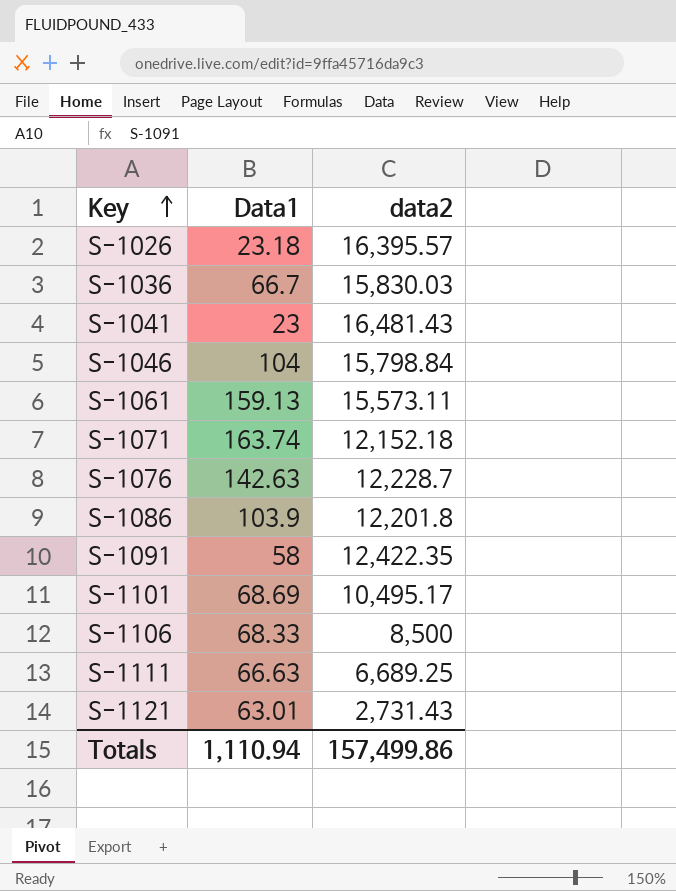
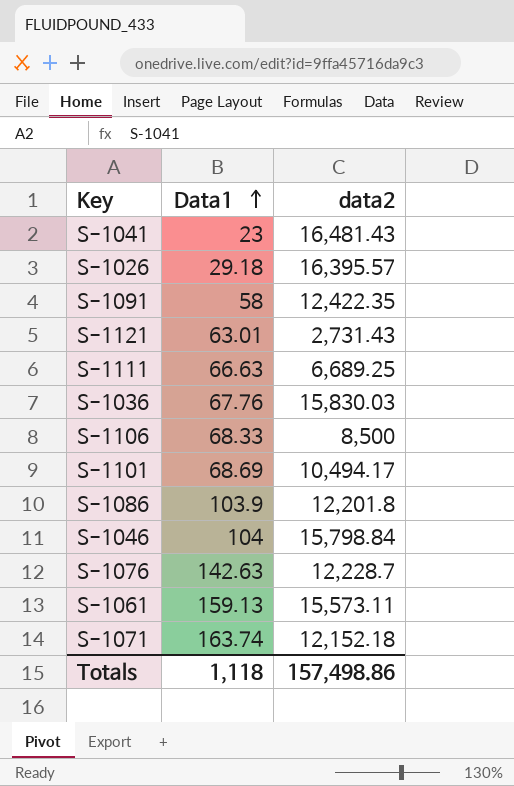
row order: Key ascending -> Data1 ascending
S-1026 | Data1: 23.18 -> 29.18
S-1036 | Data1: 66.7 -> 67.76
S-1101 | data2: 10,495.17 -> 10,494.17
Totals | Data1: 1,110.94 -> 1,118
Totals | data2: 157,499.86 -> 157,498.86

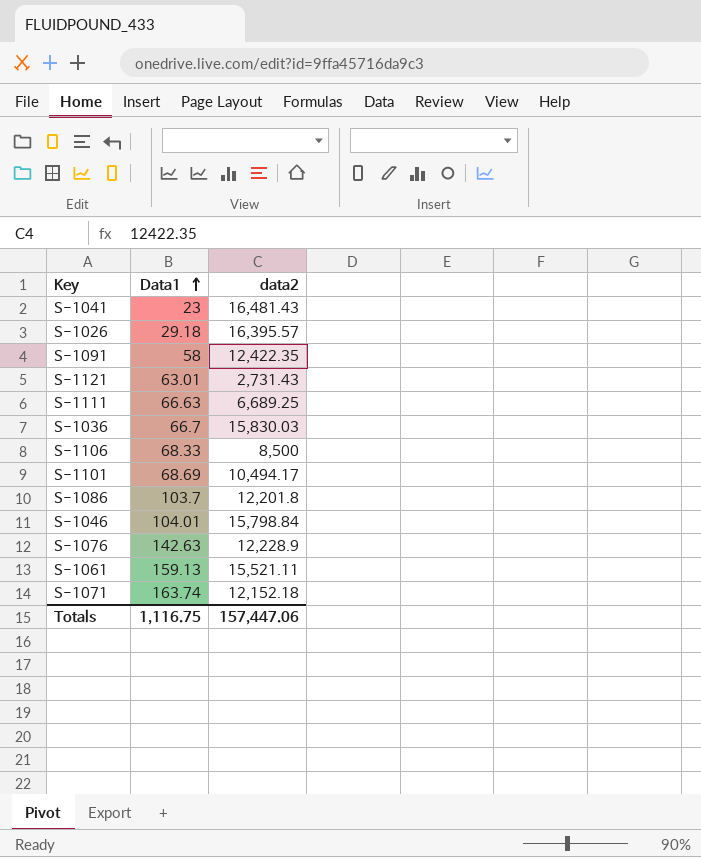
S-1036 | Data1: 67.76 -> 66.7
S-1086 | Data1: 103.9 -> 103.7
S-1046 | Data1: 104 -> 104.01
S-1076 | data2: 12,228.7 -> 12,228.9
S-1061 | data2: 15,573.11 -> 15,521.11
Totals | Data1: 1,118 -> 1,116.75
Totals | data2: 157,498.86 -> 157,447.06

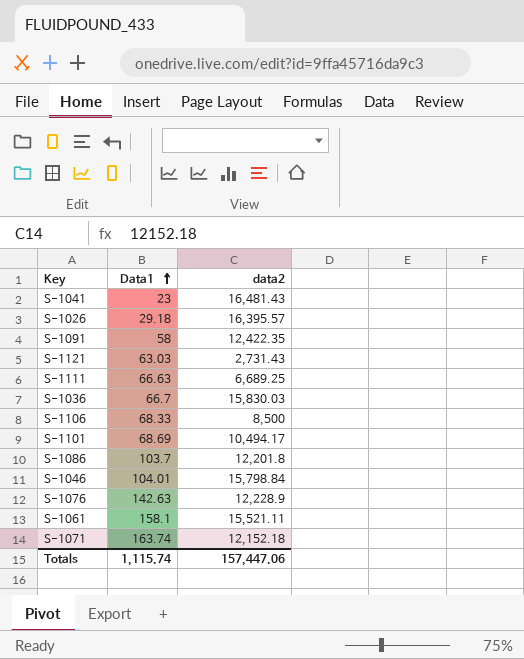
S-1121 | Data1: 63.01 -> 63.03
S-1061 | Data1: 159.13 -> 158.1
Totals | Data1: 1,116.75 -> 1,115.74

